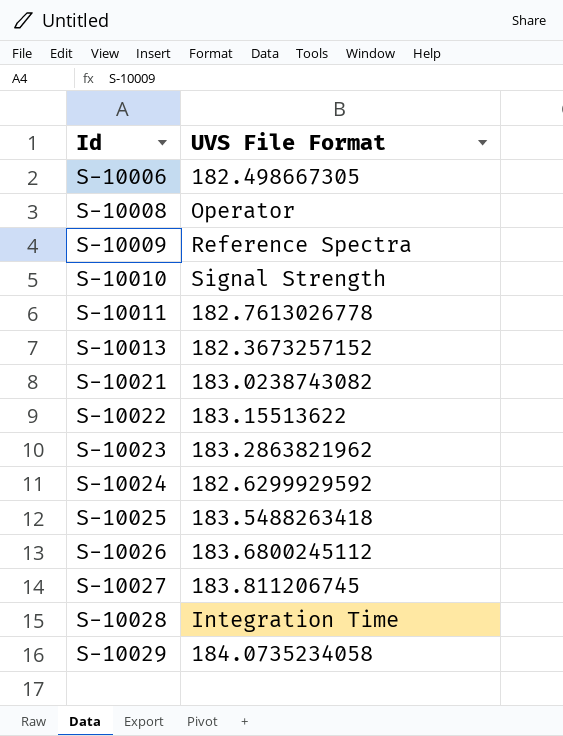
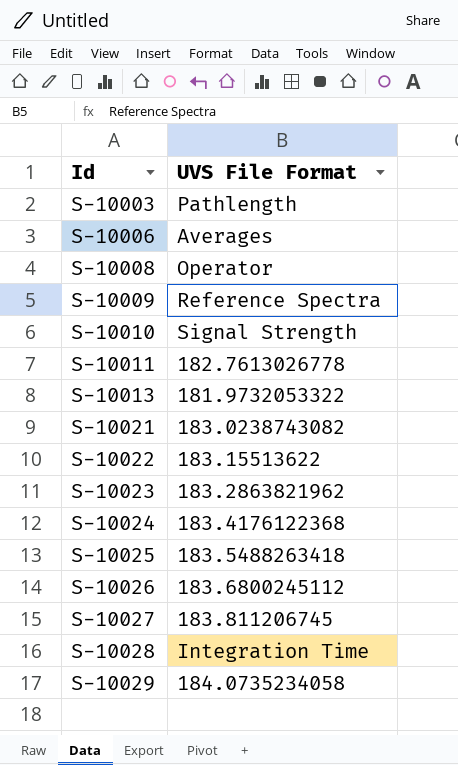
row S-10003: none -> Pathlength
S-10006 | UVS File Format: 182.498667305 -> Averages
S-10013 | UVS File Format: 182.3673257152 -> 181.9732053322
S-10024 | UVS File Format: 182.6299929592 -> 183.4176122368

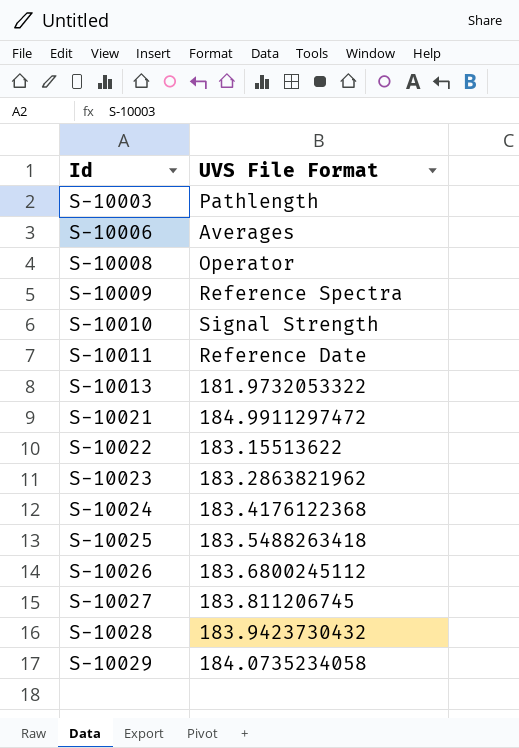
S-10011 | UVS File Format: 182.7613026778 -> Reference Date
S-10021 | UVS File Format: 183.0238743082 -> 184.9911297472
S-10028 | UVS File Format: Integration Time -> 183.9423730432

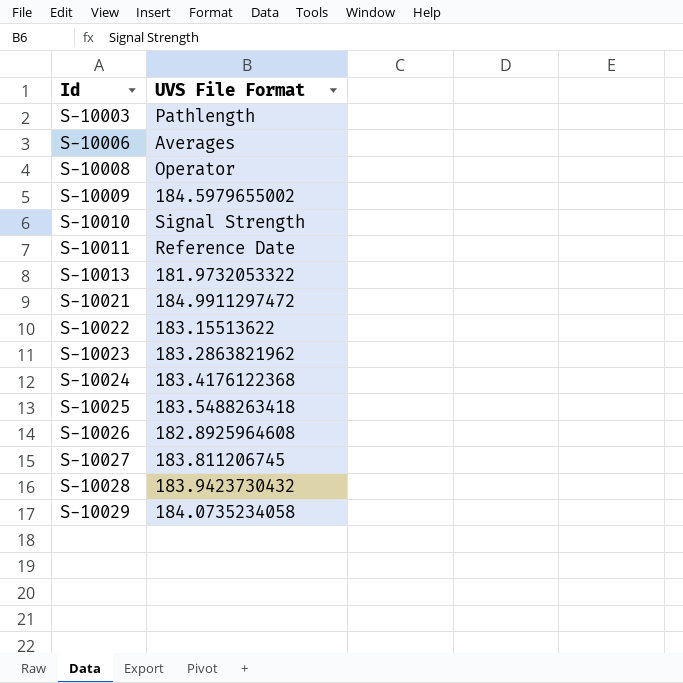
S-10009 | UVS File Format: Reference Spectra -> 184.5979655002
S-10026 | UVS File Format: 183.6800245112 -> 182.8925964608

